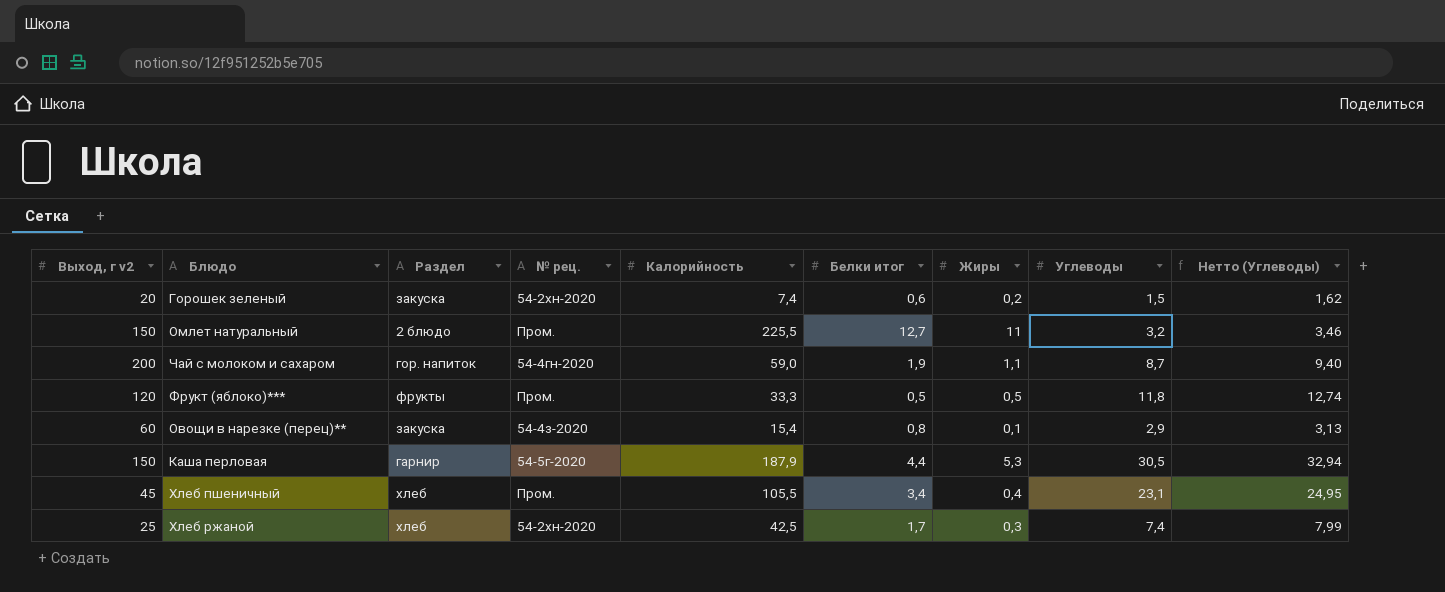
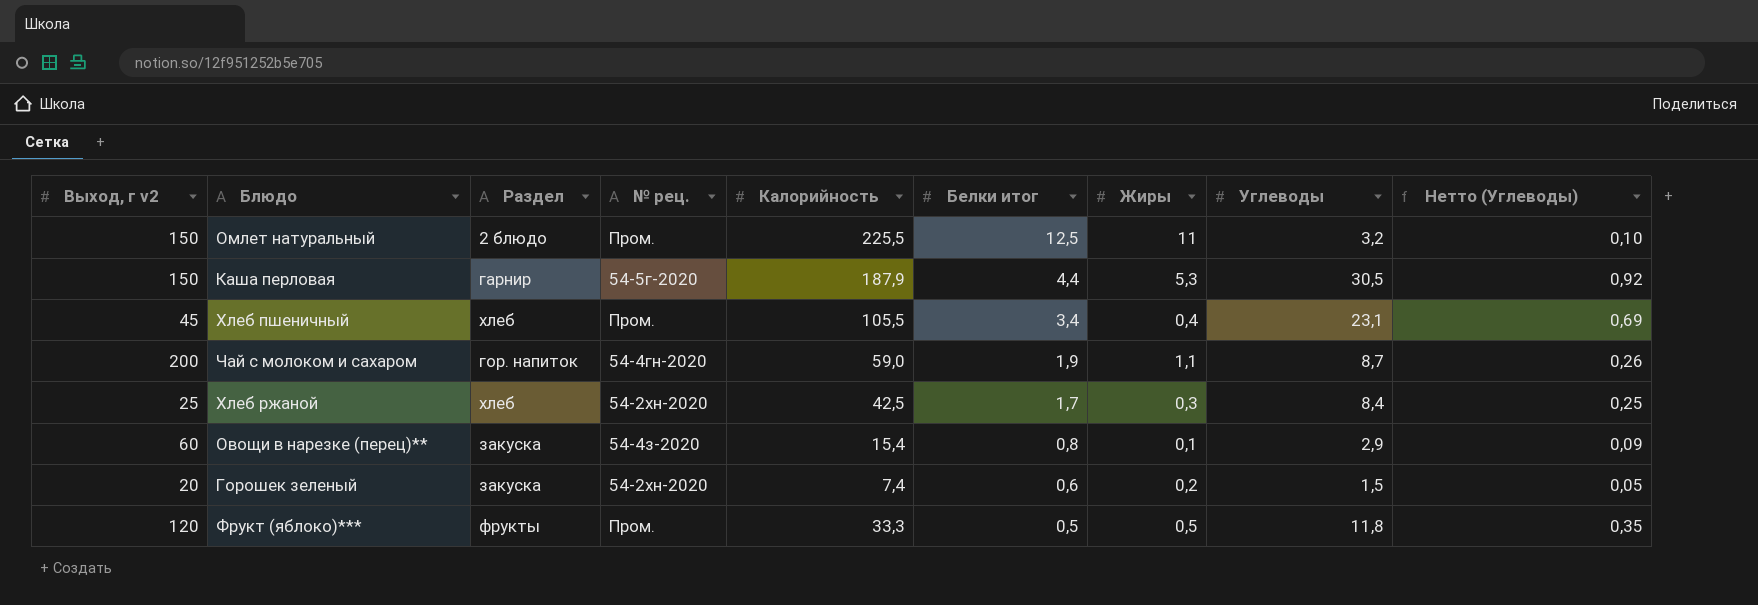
row order: none -> Белки итог descending
column Нетто (Углеводы) | formula: [Углеводы] * 1,08 -> [Углеводы] * 0,03
Омлет натуральный | Белки итог: 12,7 -> 12,5
Хлеб ржаной | Углеводы: 7,4 -> 8,4

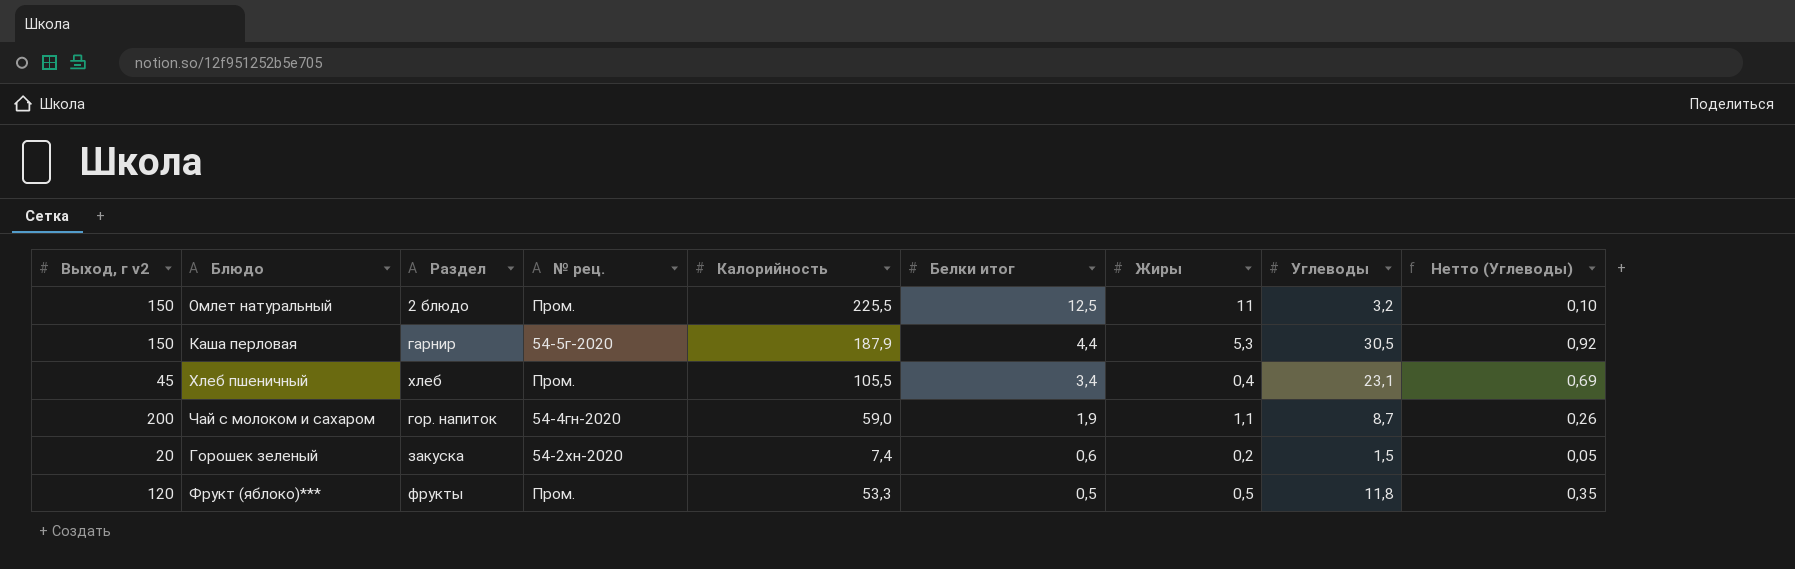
row Хлеб ржаной: 25 | хлеб | 54-2хн-2020 | 42,5 | 1,7 | 0,3 | 8,4 | 0,25 -> none
row Овощи в нарезке (перец)**: 60 | закуска | 54-4з-2020 | 15,4 | 0,8 | 0,1 | 2,9 | 0,09 -> none
Фрукт (яблоко)*** | Калорийность: 33,3 -> 53,3

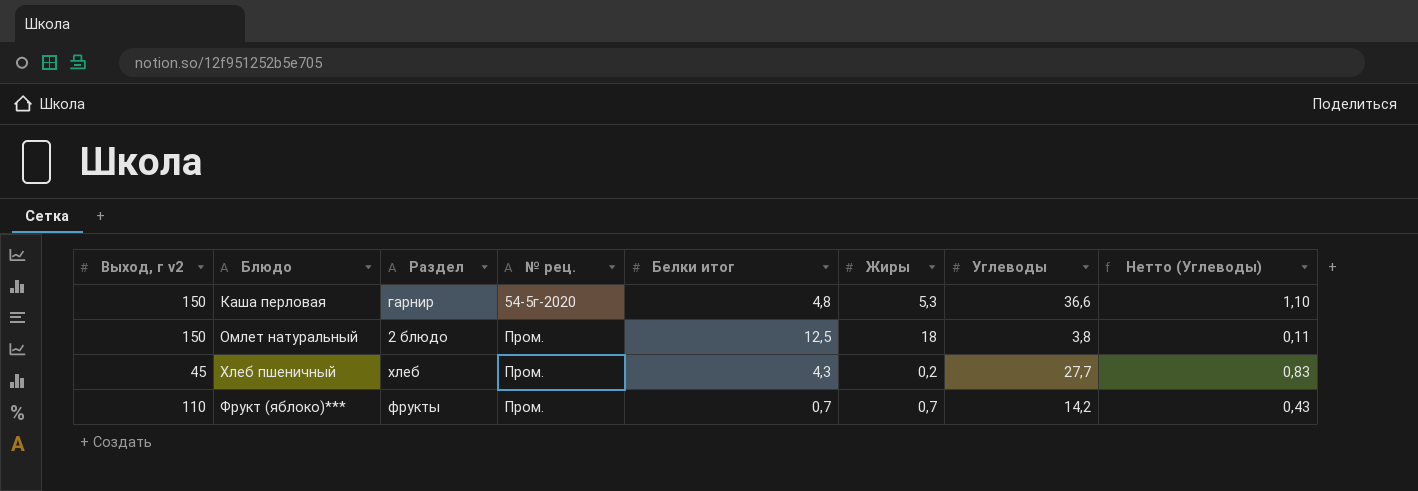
row order: Белки итог descending -> № рец. ascending
column Калорийность | position: 5 -> none
row Чай с молоком и сахаром: 200 | гор. напиток | 54-4гн-2020 | 59,0 | 1,9 | 1,1 | 8,7 | 0,26 -> none
row Горошек зеленый: 20 | закуска | 54-2хн-2020 | 7,4 | 0,6 | 0,2 | 1,5 | 0,05 -> none
Каша перловая | Белки итог: 4,4 -> 4,8
Каша перловая | Углеводы: 30,5 -> 36,6
Каша перловая | Нетто (Углеводы): 0,92 -> 1,10
Омлет натуральный | Жиры: 11 -> 18
Омлет натуральный | Углеводы: 3,2 -> 3,8
Омлет натуральный | Нетто (Углеводы): 0,10 -> 0,11
Хлеб пшеничный | Белки итог: 3,4 -> 4,3
Хлеб пшеничный | Жиры: 0,4 -> 0,2
Хлеб пшеничный | Углеводы: 23,1 -> 27,7
Хлеб пшеничный | Нетто (Углеводы): 0,69 -> 0,83
Фрукт (яблоко)*** | Выход, г v2: 120 -> 110
Фрукт (яблоко)*** | Белки итог: 0,5 -> 0,7
Фрукт (яблоко)*** | Жиры: 0,5 -> 0,7
Фрукт (яблоко)*** | Углеводы: 11,8 -> 14,2
Фрукт (яблоко)*** | Нетто (Углеводы): 0,35 -> 0,43

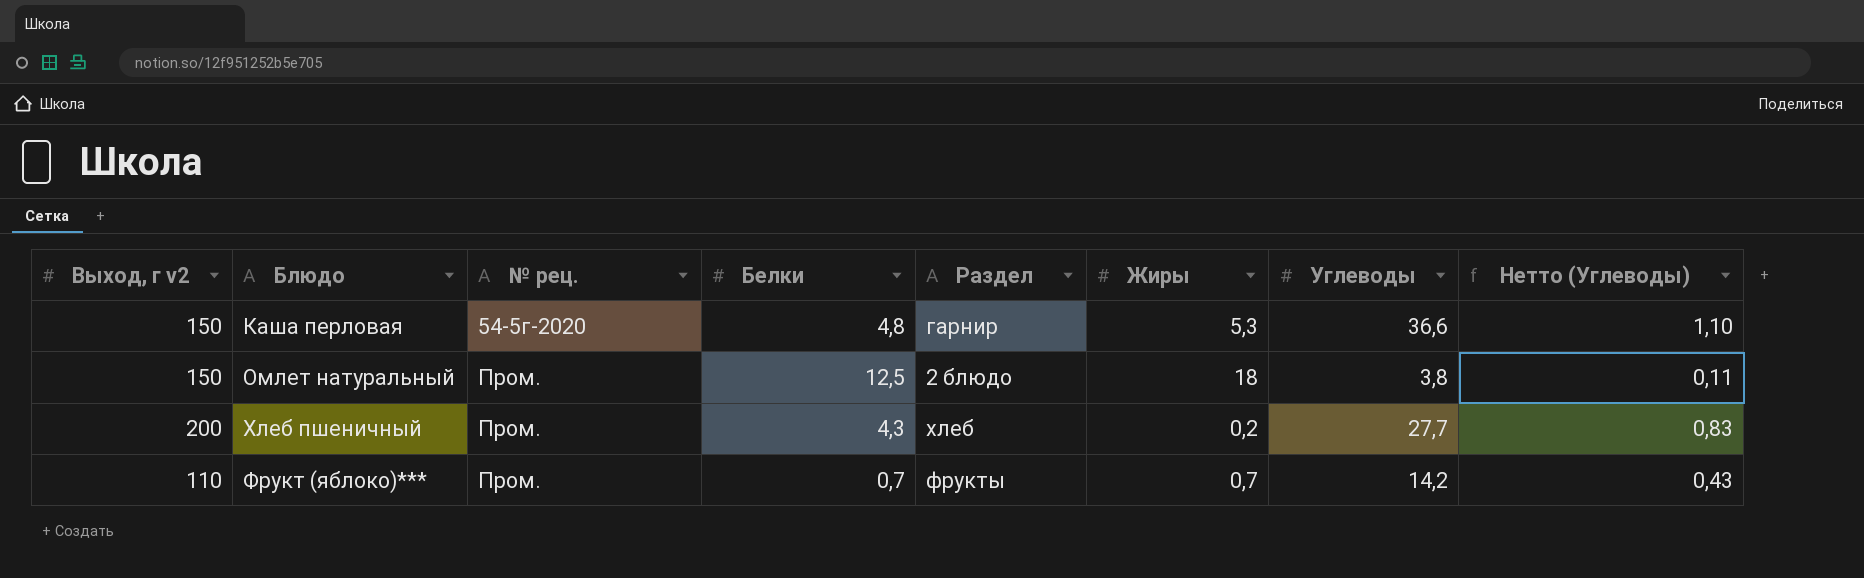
column name: Белки итог -> Белки
column Раздел | position: 3 -> 5
Хлеб пшеничный | Выход, г v2: 45 -> 200

